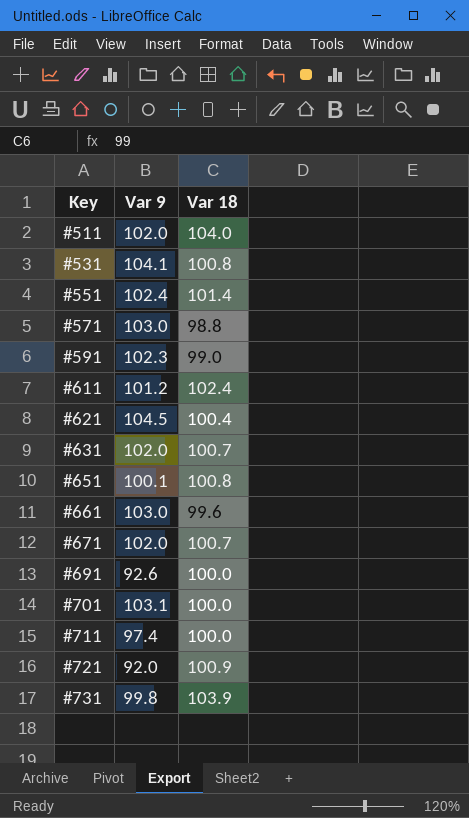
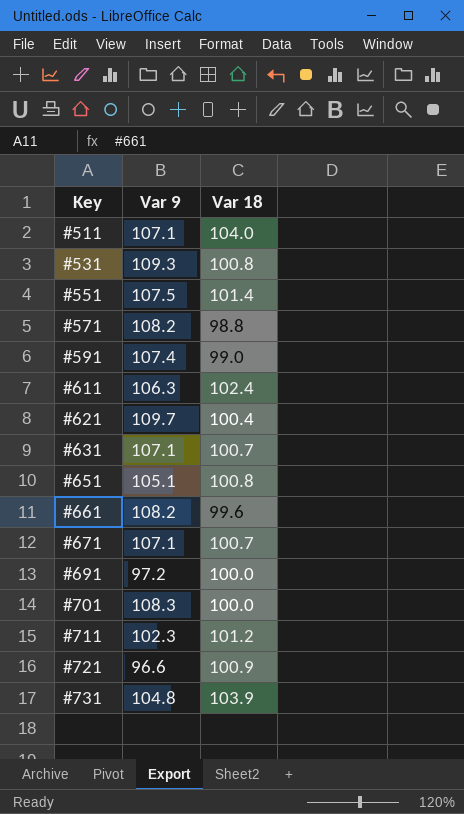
#511 | Var 9: 102.0 -> 107.1
#531 | Var 9: 104.1 -> 109.3
#551 | Var 9: 102.4 -> 107.5
#571 | Var 9: 103.0 -> 108.2
#591 | Var 9: 102.3 -> 107.4
#611 | Var 9: 101.2 -> 106.3
#621 | Var 9: 104.5 -> 109.7
#631 | Var 9: 102.0 -> 107.1
#651 | Var 9: 100.1 -> 105.1
#661 | Var 9: 103.0 -> 108.2
#671 | Var 9: 102.0 -> 107.1
#691 | Var 9: 92.6 -> 97.2
#701 | Var 9: 103.1 -> 108.3
#711 | Var 9: 97.4 -> 102.3
#711 | Var 18: 100.0 -> 101.2
#721 | Var 9: 92.0 -> 96.6
#731 | Var 9: 99.8 -> 104.8

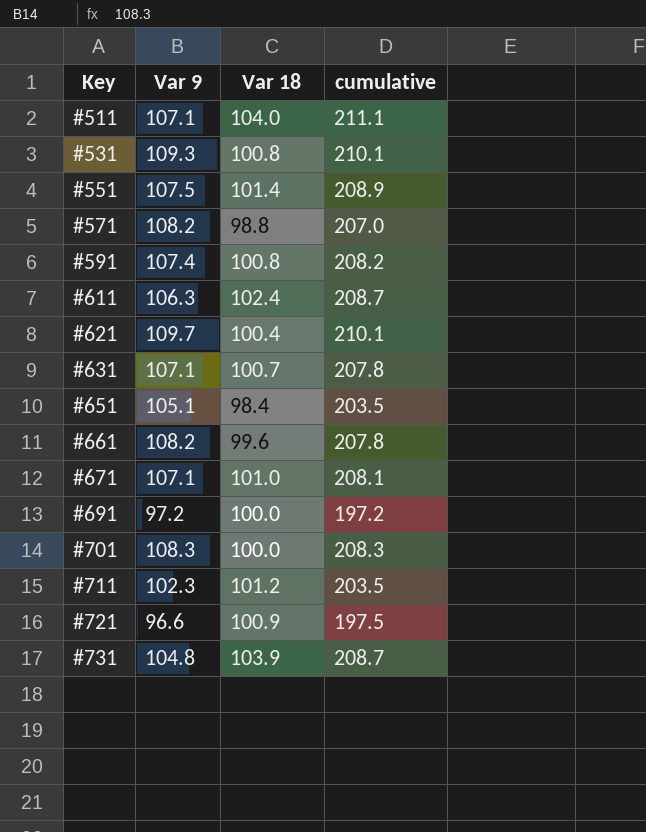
column cumulative | formula: none -> [Var 9] + [Var 18]
#591 | Var 18: 99.0 -> 100.8
#651 | Var 18: 100.8 -> 98.4
#671 | Var 18: 100.7 -> 101.0

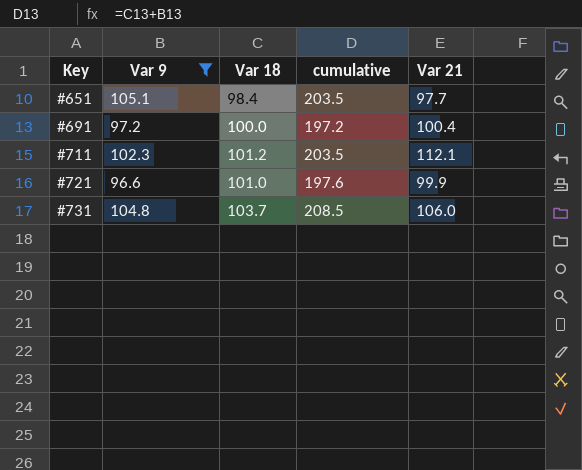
filter: none -> Var 9 <= 105.1
column Var 21 | position: none -> 5
#721 | Var 18: 100.9 -> 101.0
#721 | cumulative: 197.5 -> 197.6
#731 | Var 18: 103.9 -> 103.7
#731 | cumulative: 208.7 -> 208.5

